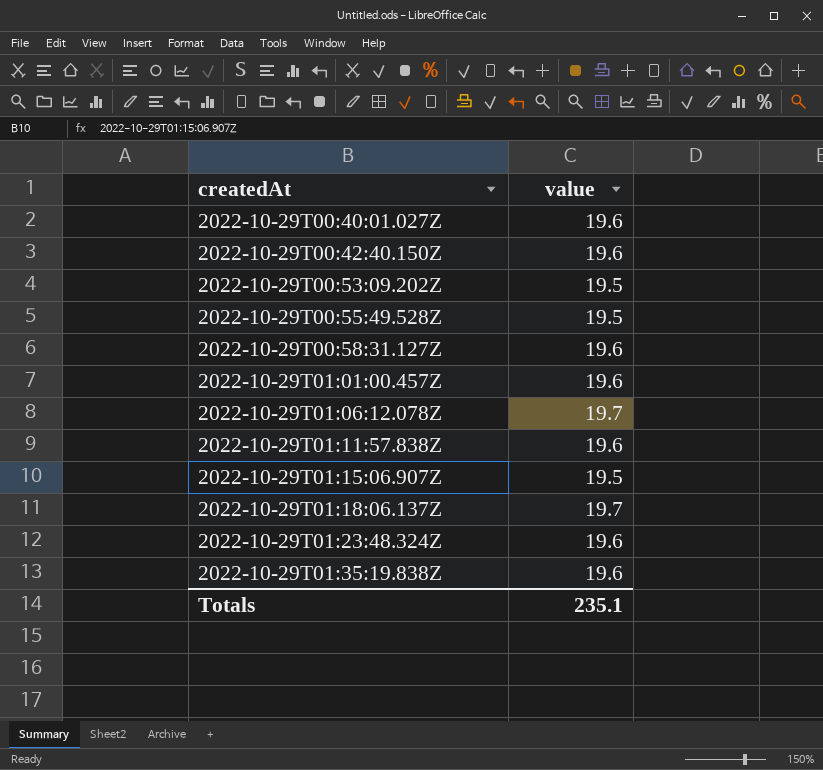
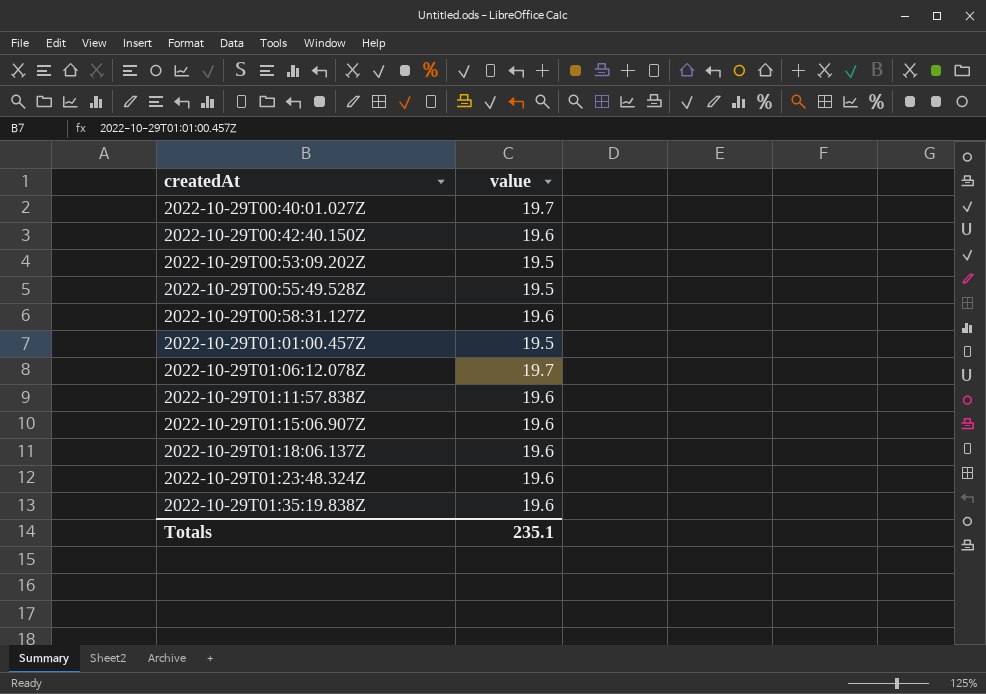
2022-10-29T00:40:01.027Z | value: 19.6 -> 19.7
2022-10-29T01:01:00.457Z | value: 19.6 -> 19.5
2022-10-29T01:15:06.907Z | value: 19.5 -> 19.6
2022-10-29T01:18:06.137Z | value: 19.7 -> 19.6

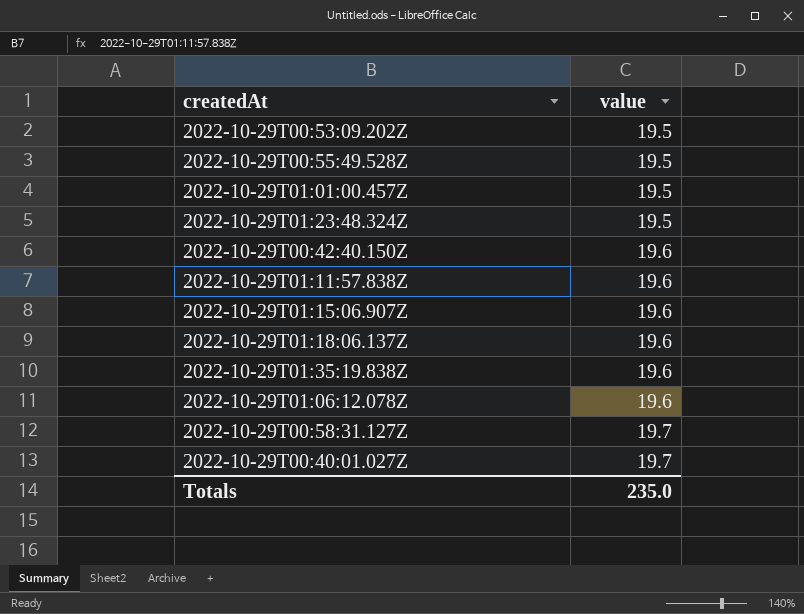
row order: createdAt ascending -> value ascending
2022-10-29T01:23:48.324Z | value: 19.6 -> 19.5
2022-10-29T01:06:12.078Z | value: 19.7 -> 19.6
2022-10-29T00:58:31.127Z | value: 19.6 -> 19.7
Totals | value: 235.1 -> 235.0

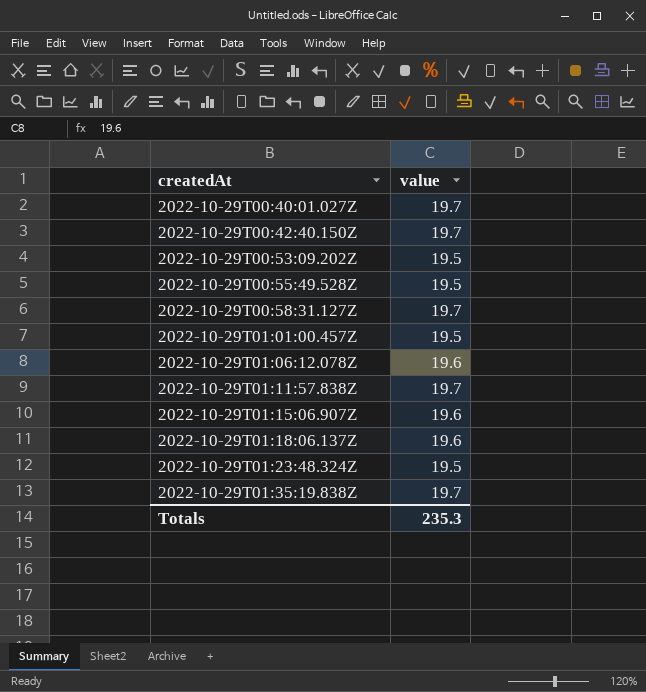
row order: value ascending -> createdAt ascending
2022-10-29T00:42:40.150Z | value: 19.6 -> 19.7
2022-10-29T01:11:57.838Z | value: 19.6 -> 19.7
2022-10-29T01:35:19.838Z | value: 19.6 -> 19.7
Totals | value: 235.0 -> 235.3

